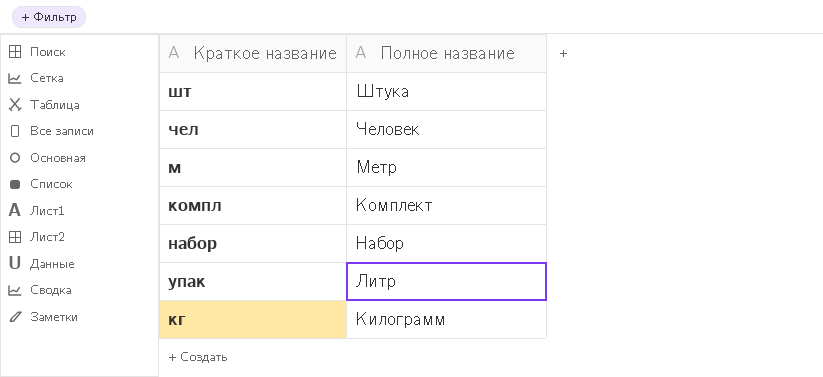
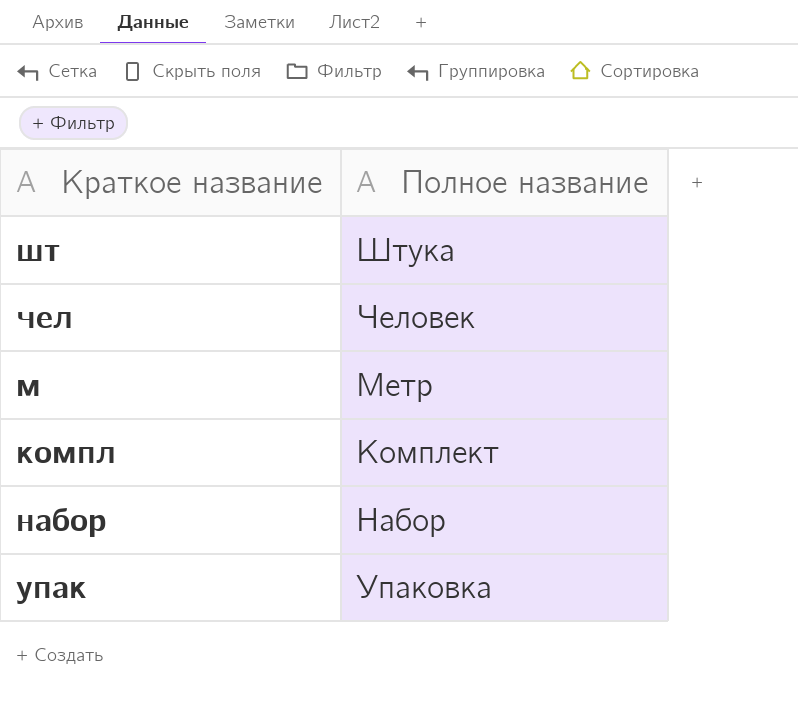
row кг: Килограмм -> none
упак | Полное название: Литр -> Упаковка

